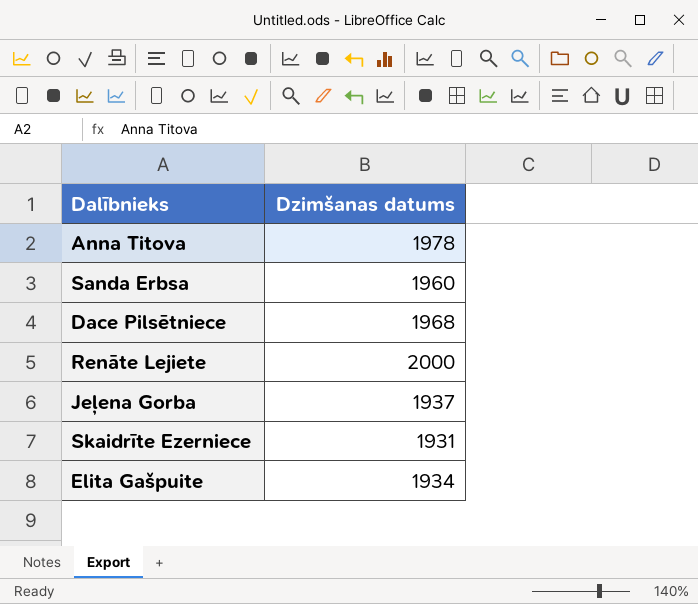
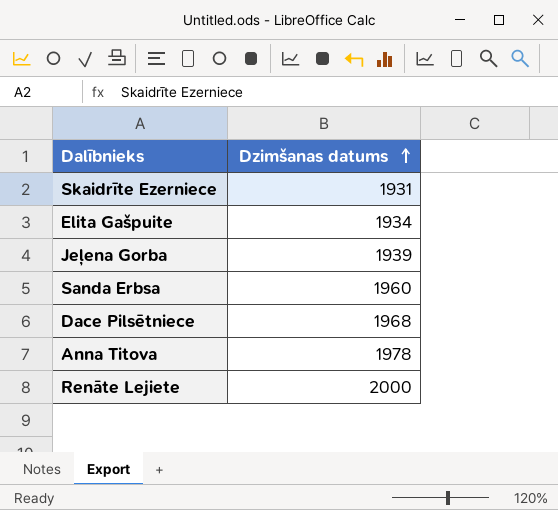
row order: none -> Dzimšanas datums ascending
Jeļena Gorba | Dzimšanas datums: 1937 -> 1939

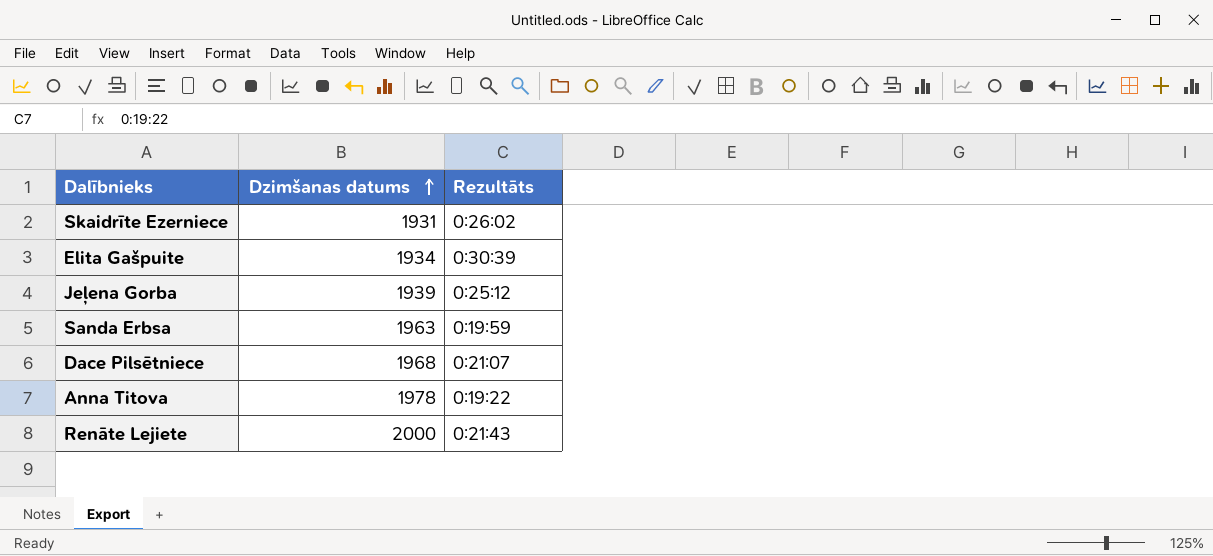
column Rezultāts | position: none -> 3
Sanda Erbsa | Dzimšanas datums: 1960 -> 1963

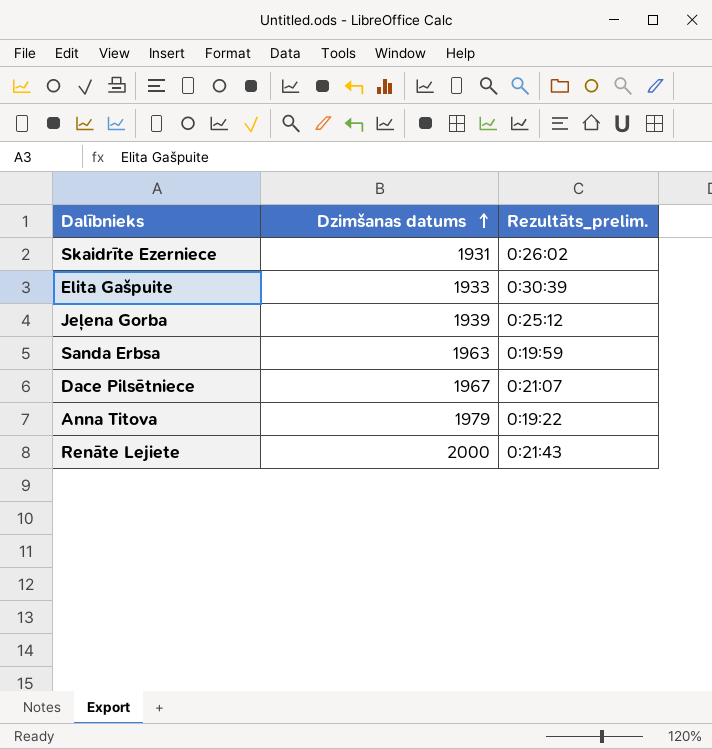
column name: Rezultāts -> Rezultāts_prelim.
Elita Gašpuite | Dzimšanas datums: 1934 -> 1933
Dace Pilsētniece | Dzimšanas datums: 1968 -> 1967
Anna Titova | Dzimšanas datums: 1978 -> 1979

